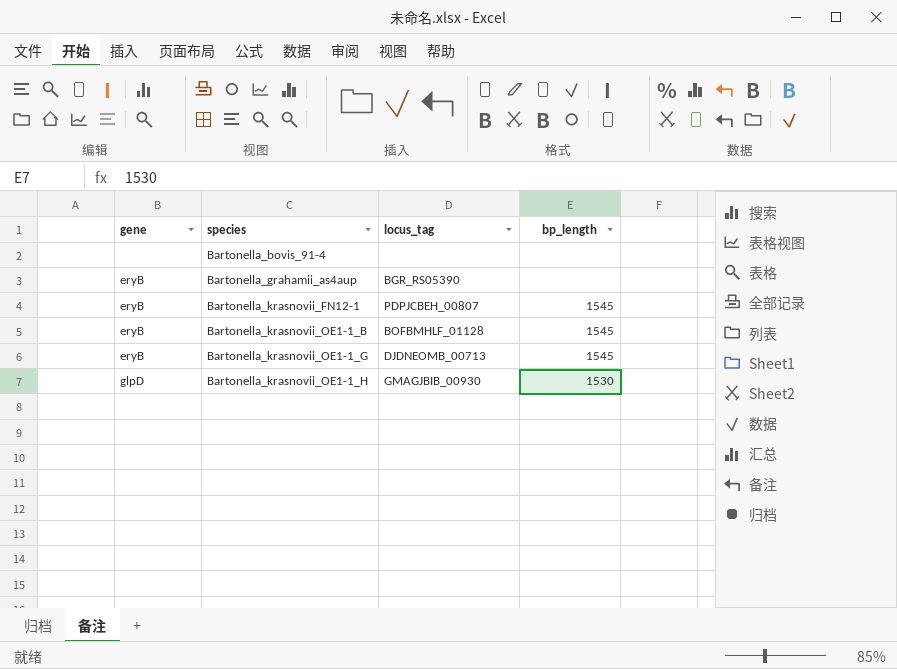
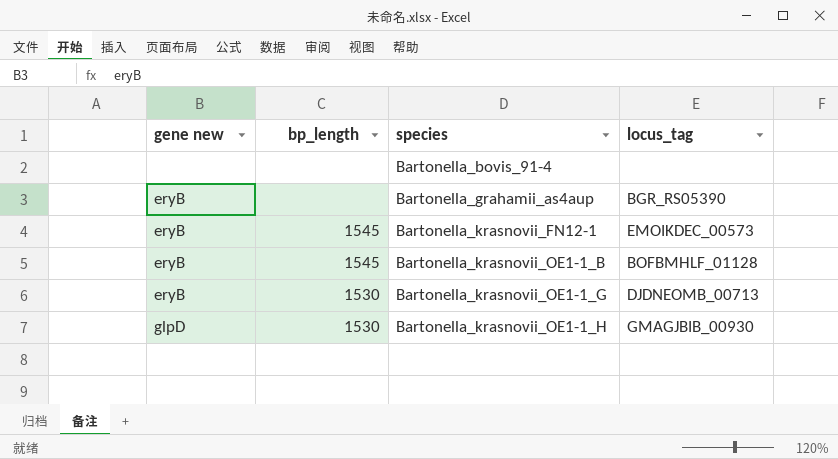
column name: gene -> gene new
column bp_length | position: 4 -> 2
Bartonella_krasnovii_FN12-1 | locus_tag: PDPJCBEH_00807 -> EMOIKDEC_00573
Bartonella_krasnovii_OE1-1_G | bp_length: 1545 -> 1530

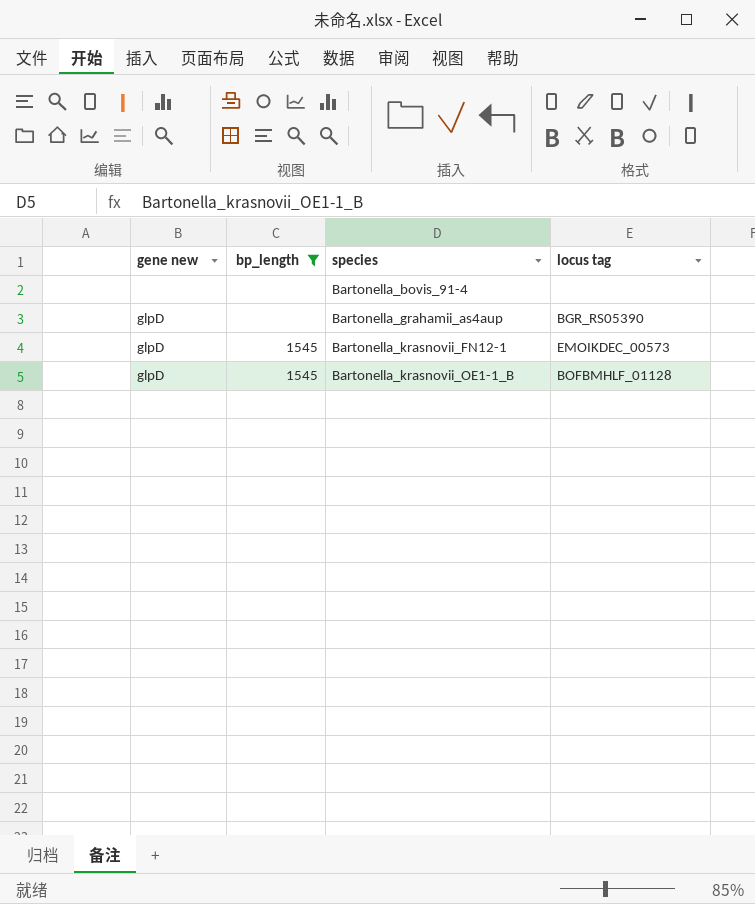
filter: none -> bp_length != 1530
column name: locus_tag -> locus tag
Bartonella_grahamii_as4aup | gene new: eryB -> glpD
Bartonella_krasnovii_FN12-1 | gene new: eryB -> glpD
Bartonella_krasnovii_OE1-1_B | gene new: eryB -> glpD

